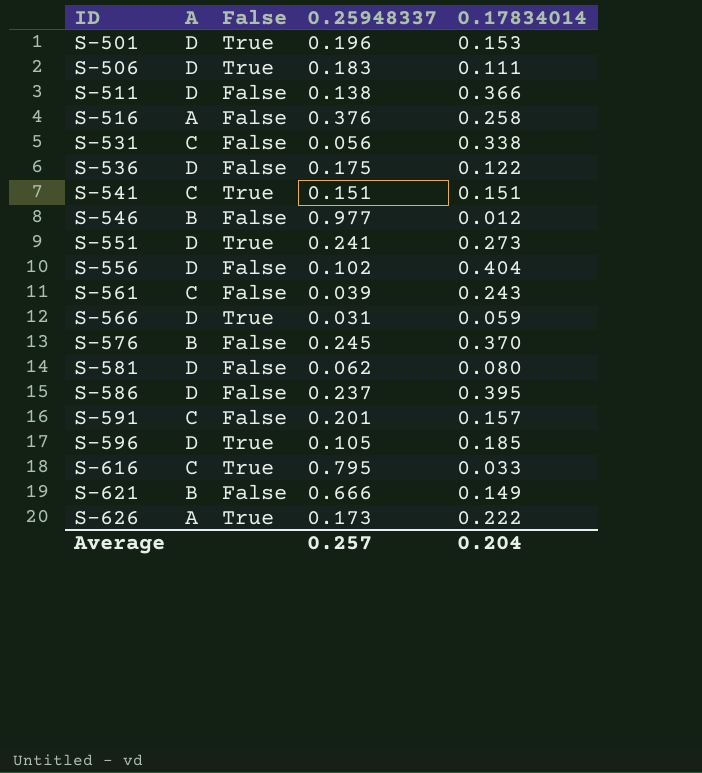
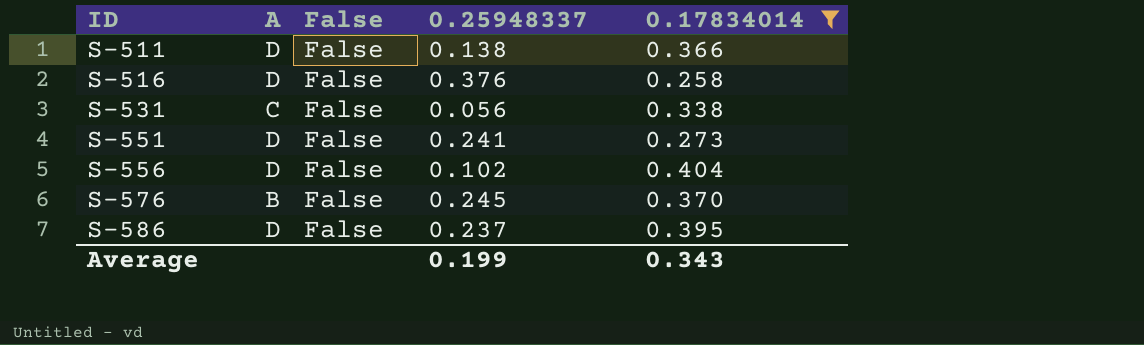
filter: none -> 0.17834014 >= 0.258
S-516 | A: A -> D
S-551 | False: True -> False
Average | 0.25948337: 0.257 -> 0.199
Average | 0.17834014: 0.204 -> 0.343

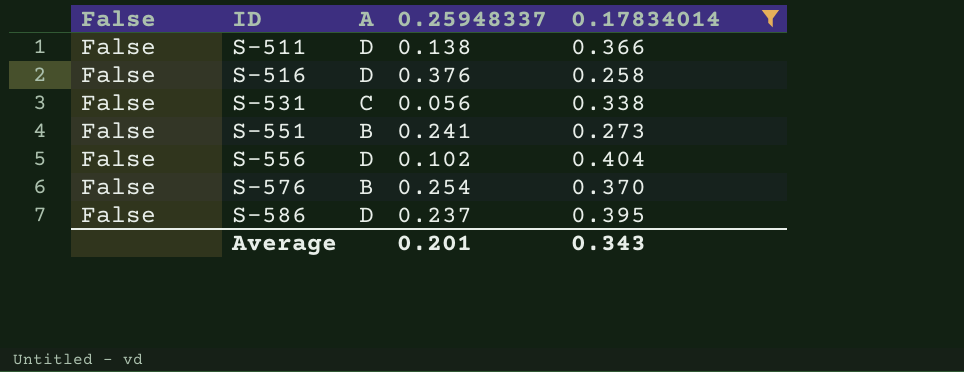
column False | position: 3 -> 1
S-551 | A: D -> B
S-576 | 0.25948337: 0.245 -> 0.254
Average | 0.25948337: 0.199 -> 0.201

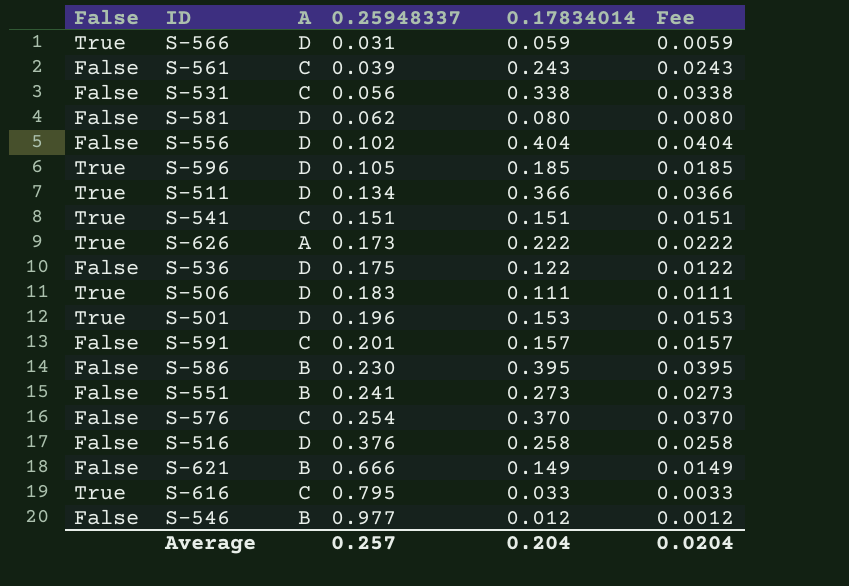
filter: 0.17834014 >= 0.258 -> none
row order: ID ascending -> 0.25948337 ascending
column Fee | formula: none -> [0.17834014] * 0.1
S-511 | False: False -> True
S-511 | 0.25948337: 0.138 -> 0.134
S-586 | A: D -> B
S-586 | 0.25948337: 0.237 -> 0.230
S-576 | A: B -> C
Average | 0.25948337: 0.201 -> 0.257
Average | 0.17834014: 0.343 -> 0.204

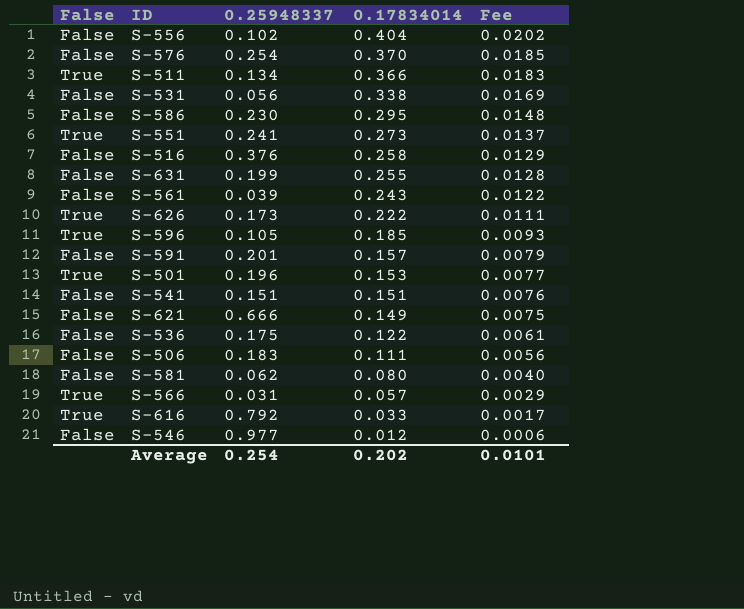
row order: 0.25948337 ascending -> 0.17834014 descending
column A | position: 3 -> none
column Fee | formula: [0.17834014] * 0.1 -> [0.17834014] * 0.05
S-586 | 0.17834014: 0.395 -> 0.295
S-551 | False: False -> True
row S-631: none -> False | 0.199 | 0.255 | 0.0128
S-541 | False: True -> False
S-506 | False: True -> False
S-566 | 0.17834014: 0.059 -> 0.057
S-616 | 0.25948337: 0.795 -> 0.792
Average | 0.25948337: 0.257 -> 0.254
Average | 0.17834014: 0.204 -> 0.202
Average | Fee: 0.0204 -> 0.0101

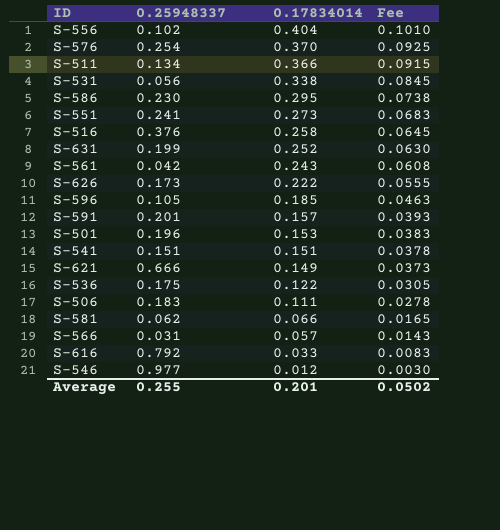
column False | position: 1 -> none
column Fee | formula: [0.17834014] * 0.05 -> [0.17834014] * 0.25
S-631 | 0.17834014: 0.255 -> 0.252
S-561 | 0.25948337: 0.039 -> 0.042
S-581 | 0.17834014: 0.080 -> 0.066
Average | 0.25948337: 0.254 -> 0.255
Average | 0.17834014: 0.202 -> 0.201
Average | Fee: 0.0101 -> 0.0502

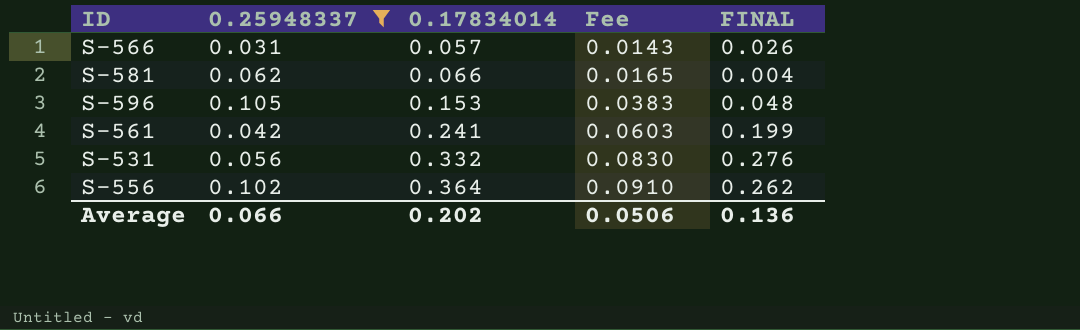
filter: none -> 0.25948337 <= 0.105
row order: 0.17834014 descending -> 0.17834014 ascending
column FINAL | formula: none -> [0.17834014] - [0.25948337]
S-596 | 0.17834014: 0.185 -> 0.153
S-596 | Fee: 0.0463 -> 0.0383
S-561 | 0.17834014: 0.243 -> 0.241
S-561 | Fee: 0.0608 -> 0.0603
S-531 | 0.17834014: 0.338 -> 0.332
S-531 | Fee: 0.0845 -> 0.0830
S-556 | 0.17834014: 0.404 -> 0.364
S-556 | Fee: 0.1010 -> 0.0910
Average | 0.25948337: 0.255 -> 0.066
Average | 0.17834014: 0.201 -> 0.202
Average | Fee: 0.0502 -> 0.0506

